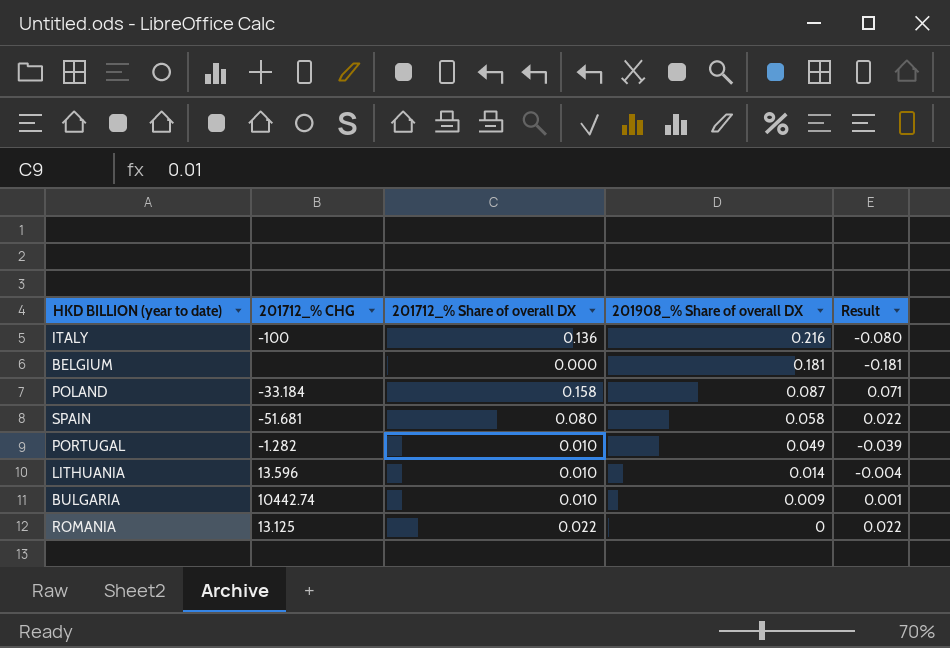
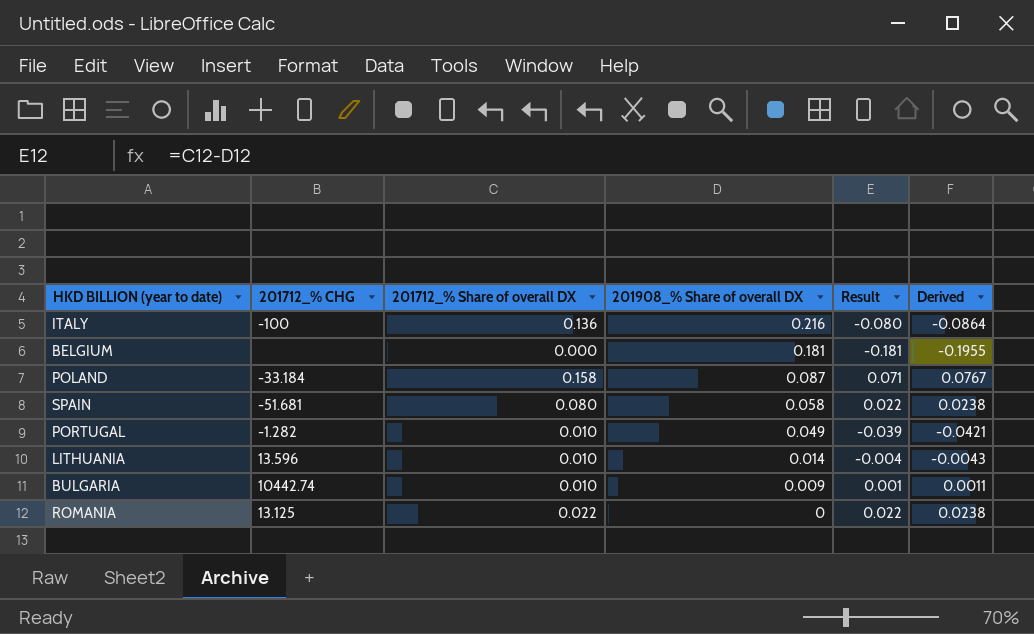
column Derived | formula: none -> [Result] * 1.08

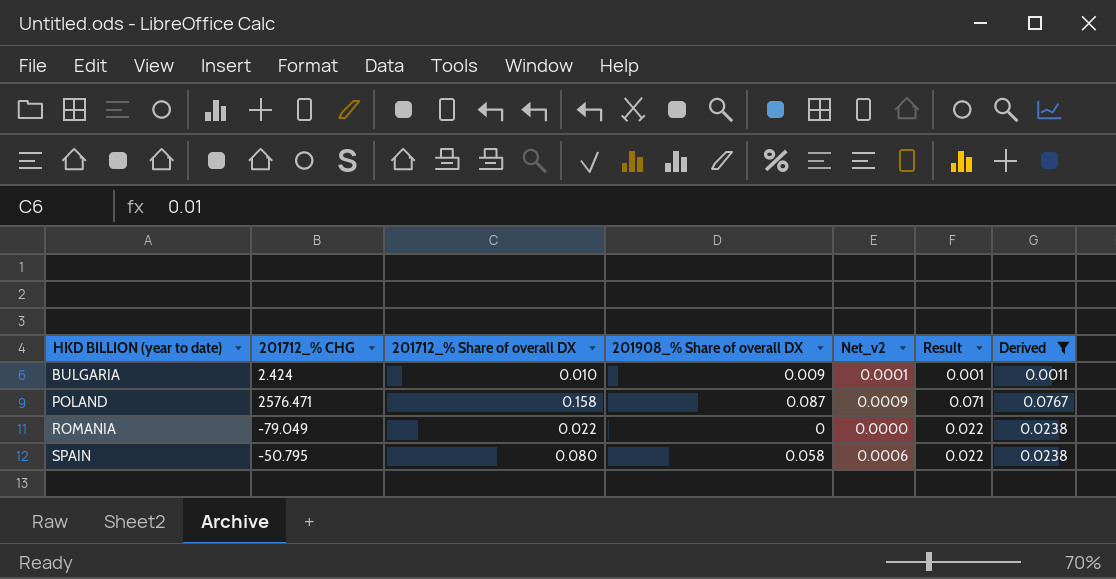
filter: none -> Derived >= 0.0011
row order: 201908_% Share of overall DX descending -> HKD BILLION (year to date) ascending
column Net_v2 | formula: none -> [201908_% Share of overall DX] * 0.01
BULGARIA | 201712_% CHG: 10442.74 -> 2.424
POLAND | 201712_% CHG: -33.184 -> 2576.471
ROMANIA | 201712_% CHG: 13.125 -> -79.049
SPAIN | 201712_% CHG: -51.681 -> -50.795

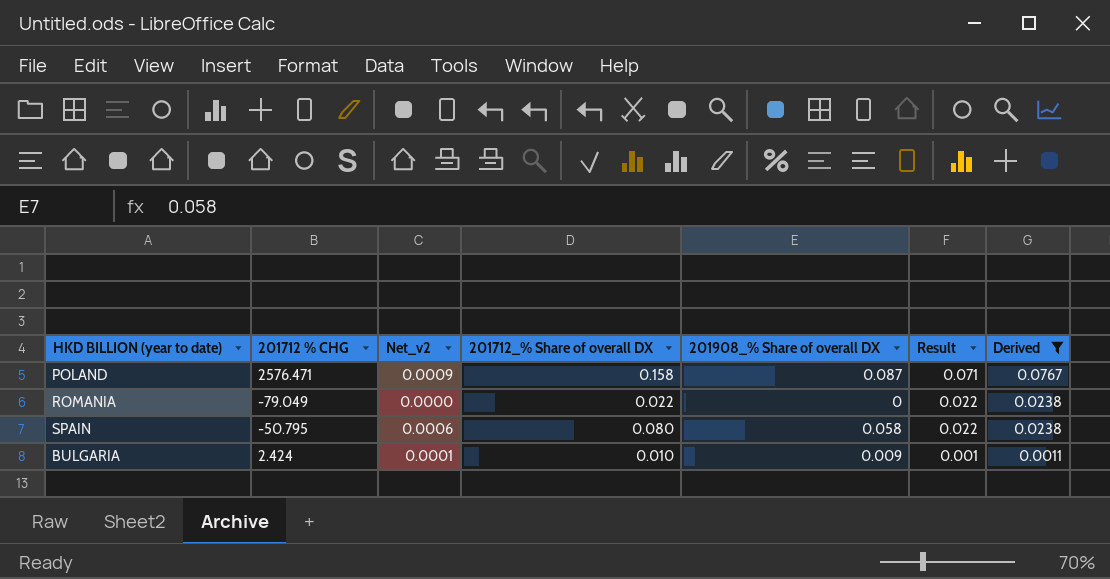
row order: HKD BILLION (year to date) ascending -> Result descending
column name: 201712_% CHG -> 201712 % CHG
column Net_v2 | position: 5 -> 3

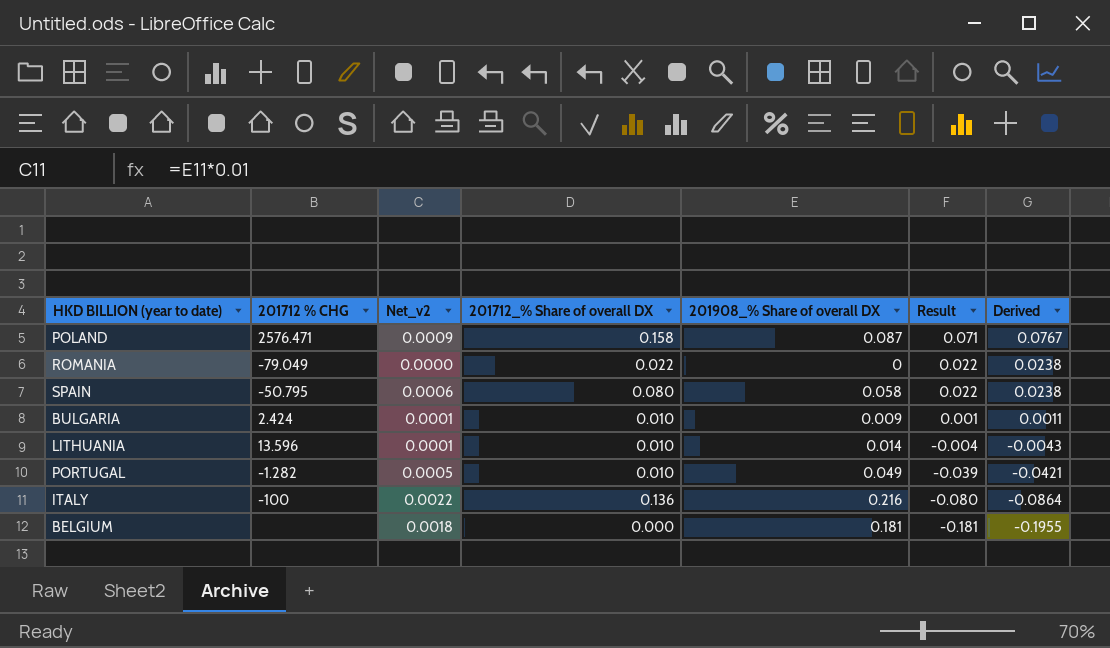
filter: Derived >= 0.0011 -> none

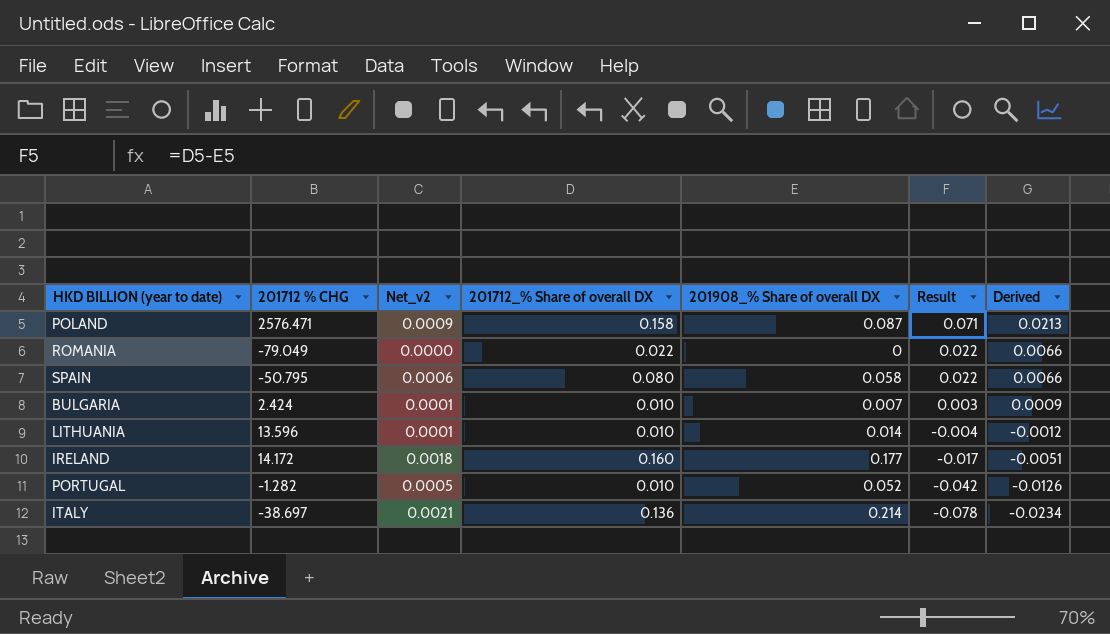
column Derived | formula: [Result] * 1.08 -> [Result] * 0.3
row BELGIUM: none | 0.0018 | 0.000 | 0.181 | -0.181 | -0.1955 -> none
BULGARIA | 201908_% Share of overall DX: 0.009 -> 0.007
BULGARIA | Result: 0.001 -> 0.003
row IRELAND: none -> 14.172 | 0.0018 | 0.160 | 0.177 | -0.017 | -0.0051
PORTUGAL | 201908_% Share of overall DX: 0.049 -> 0.052
PORTUGAL | Result: -0.039 -> -0.042
ITALY | 201712 % CHG: -100 -> -38.697
ITALY | Net_v2: 0.0022 -> 0.0021
ITALY | 201908_% Share of overall DX: 0.216 -> 0.214
ITALY | Result: -0.080 -> -0.078

